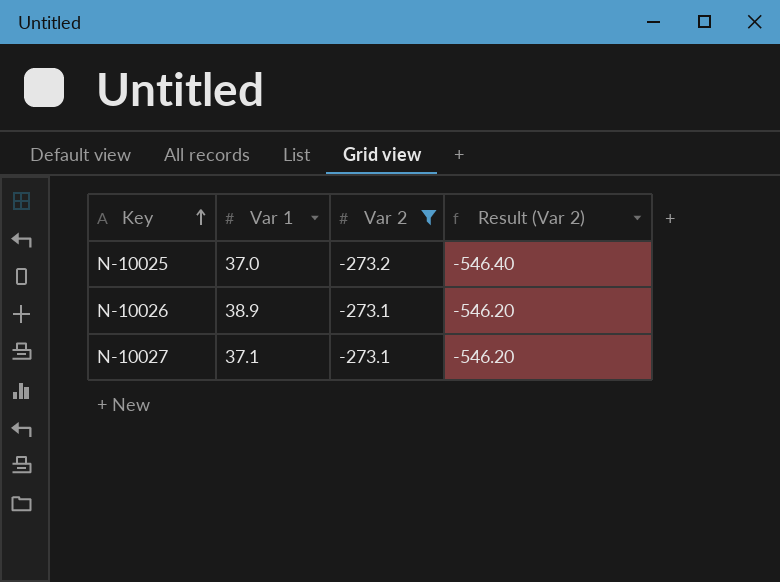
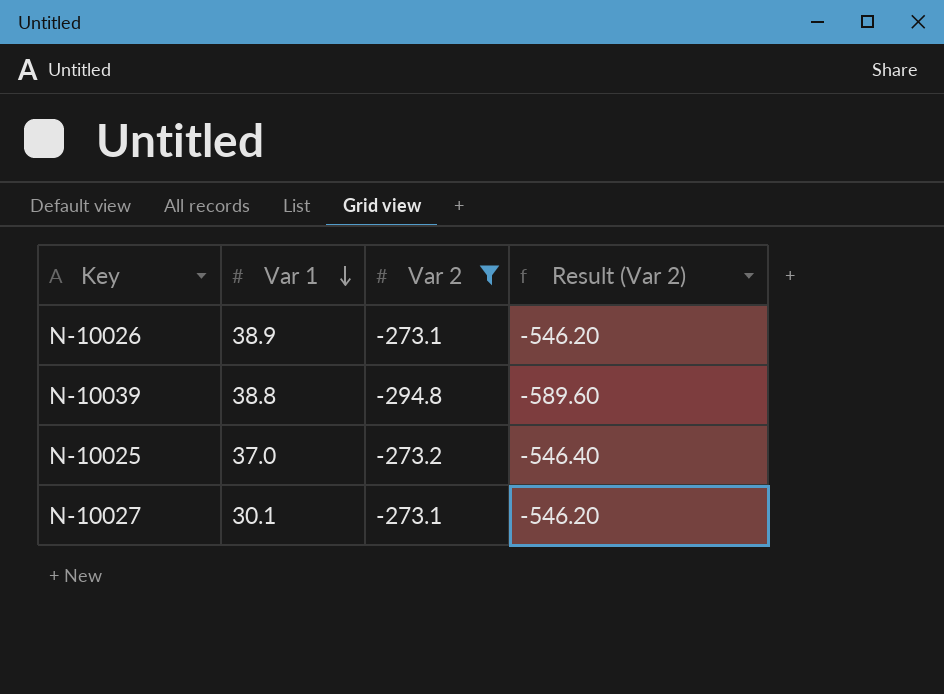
row order: Key ascending -> Var 1 descending
row N-10039: none -> 38.8 | -294.8 | -589.60
N-10027 | Var 1: 37.1 -> 30.1

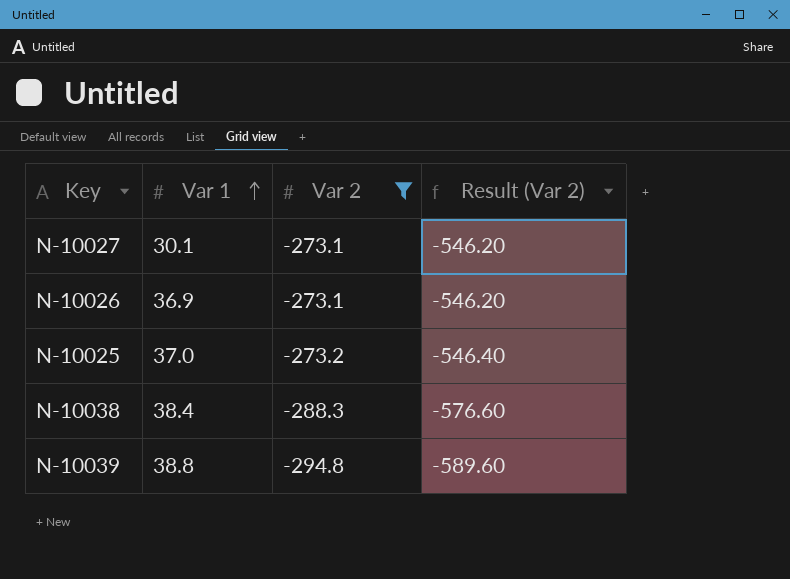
row order: Var 1 descending -> Var 1 ascending
N-10026 | Var 1: 38.9 -> 36.9
row N-10038: none -> 38.4 | -288.3 | -576.60

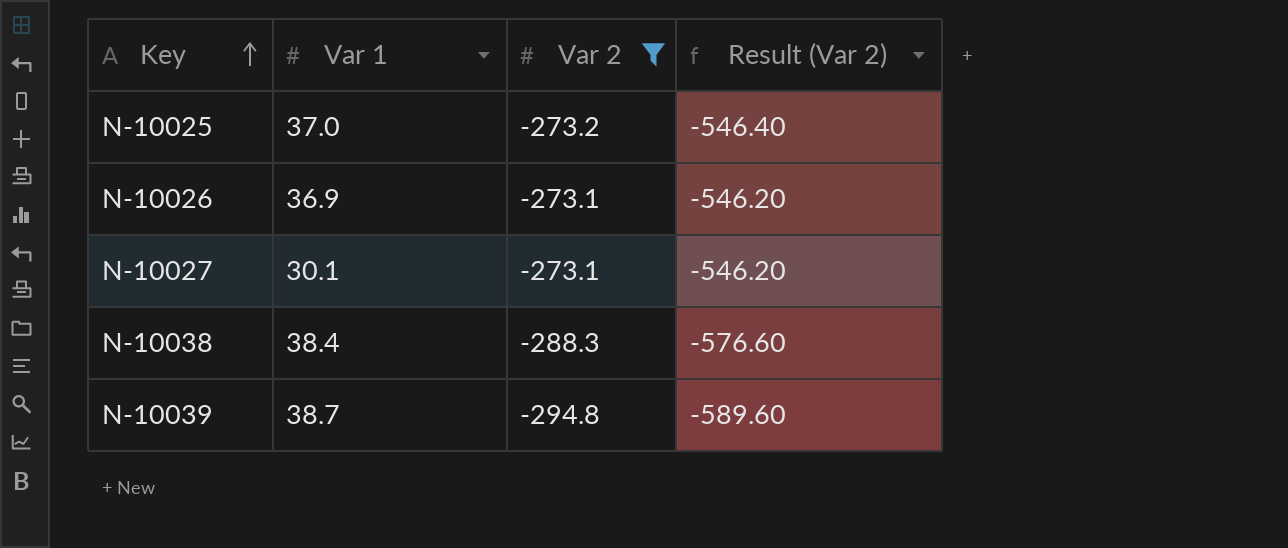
row order: Var 1 ascending -> Key ascending
N-10039 | Var 1: 38.8 -> 38.7

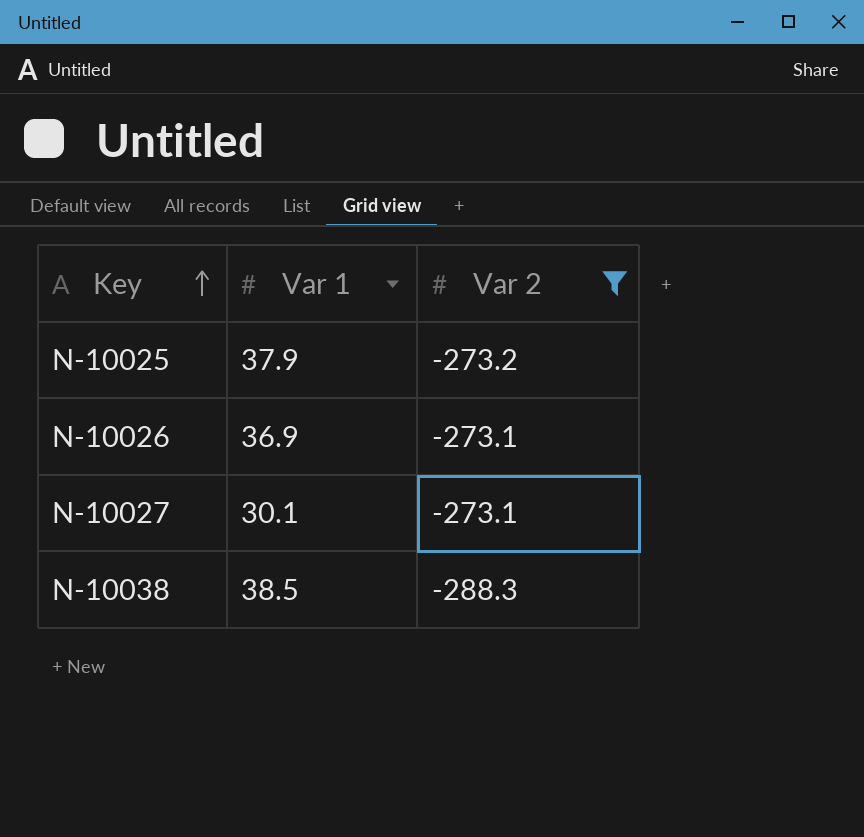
column Result (Var 2) | formula: [Var 2] * 2 -> none
row N-10039: 38.7 | -294.8 | -589.60 -> none
N-10025 | Var 1: 37.0 -> 37.9
N-10038 | Var 1: 38.4 -> 38.5

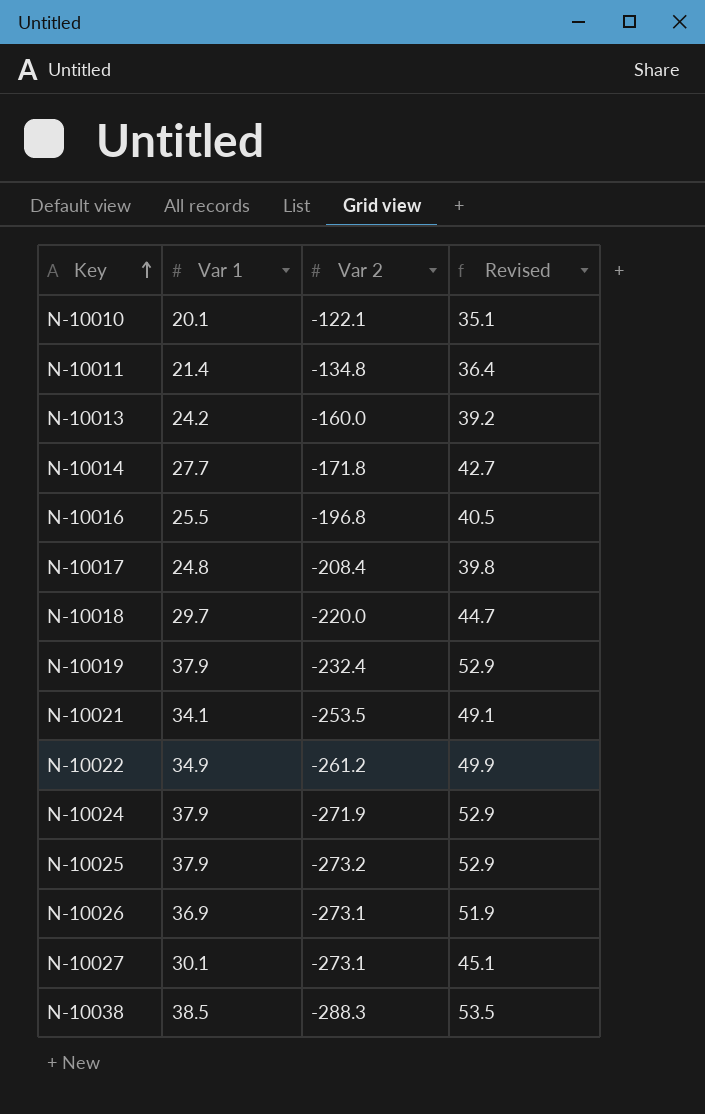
filter: Var 2 <= -273.1 -> none
column Revised | formula: none -> [Var 1] + 15

